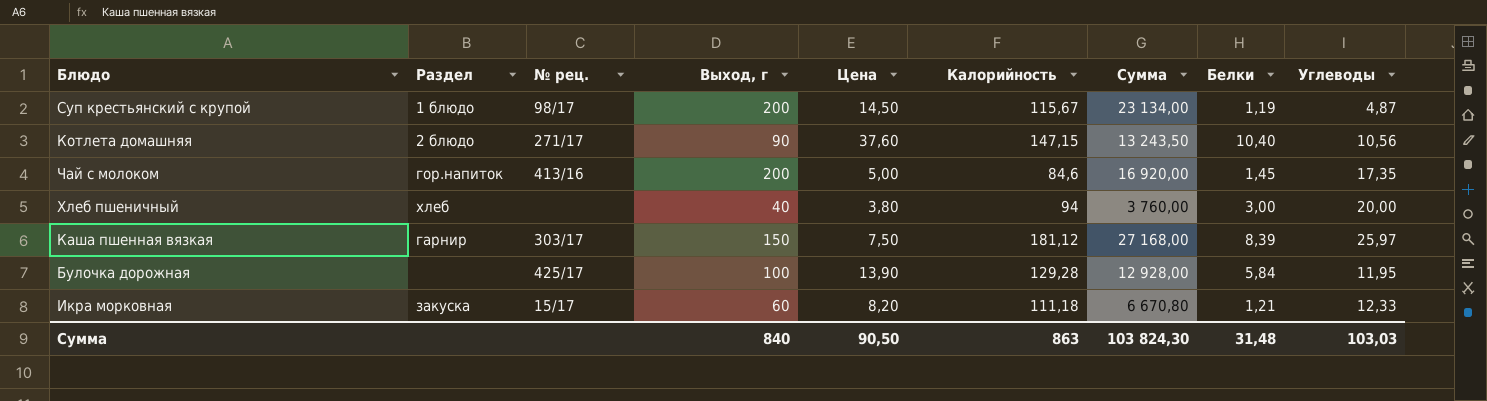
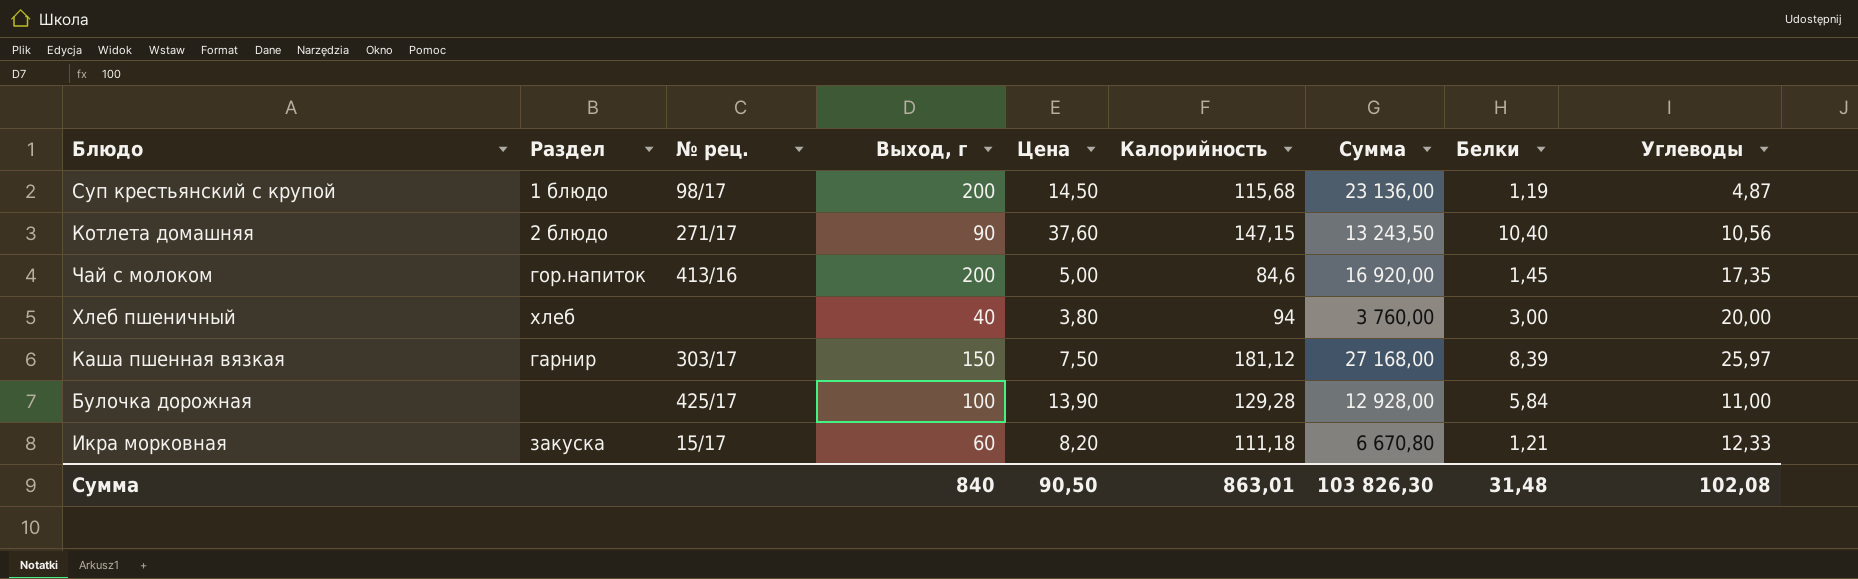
Суп крестьянский с крупой | Калорийность: 115,67 -> 115,68
Суп крестьянский с крупой | Сумма: 23 134,00 -> 23 136,00
Булочка дорожная | Углеводы: 11,95 -> 11,00
Сумма | Калорийность: 863 -> 863,01
Сумма | Сумма: 103 824,30 -> 103 826,30
Сумма | Углеводы: 103,03 -> 102,08

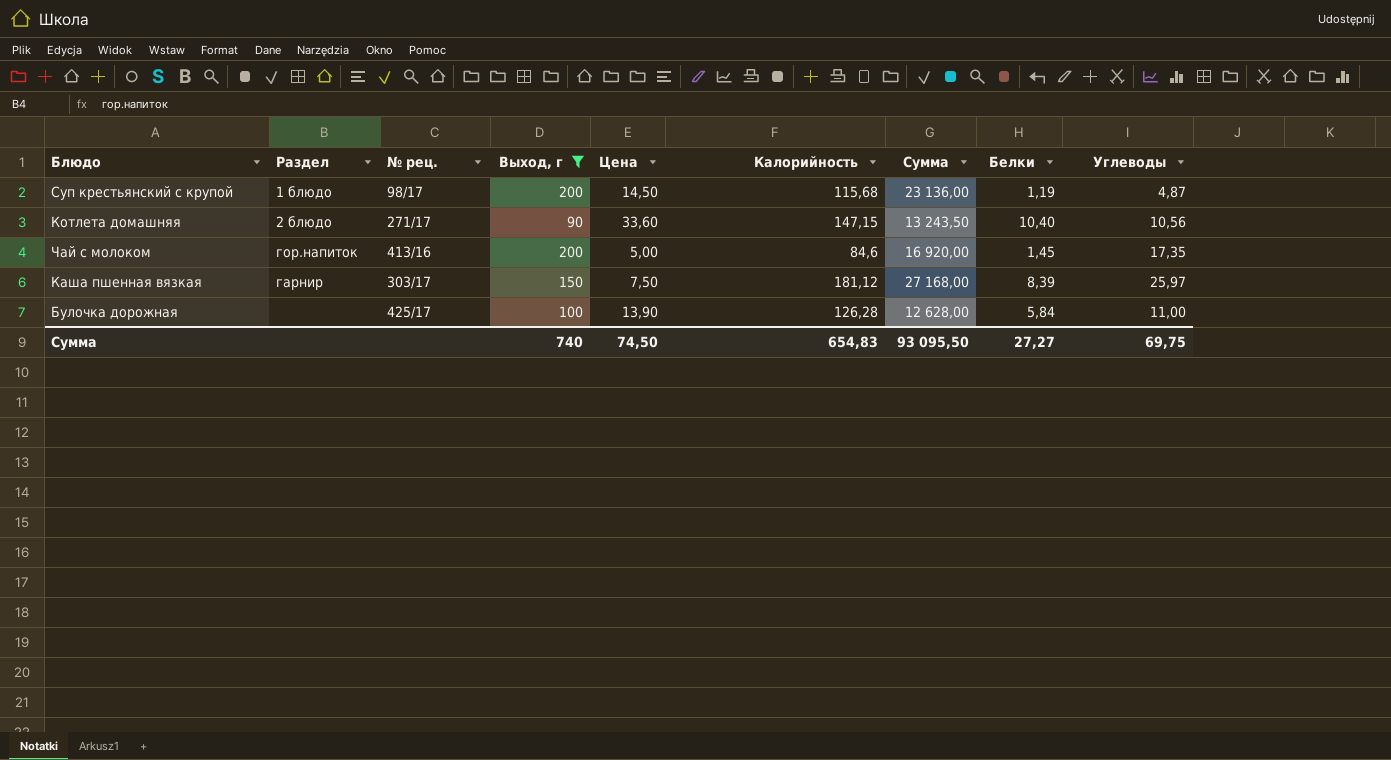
filter: none -> Выход, г >= 90
Котлета домашняя | Цена: 37,60 -> 33,60
Булочка дорожная | Калорийность: 129,28 -> 126,28
Булочка дорожная | Сумма: 12 928,00 -> 12 628,00
Сумма | Выход, г: 840 -> 740
Сумма | Цена: 90,50 -> 74,50
Сумма | Калорийность: 863,01 -> 654,83
Сумма | Сумма: 103 826,30 -> 93 095,50
Сумма | Белки: 31,48 -> 27,27
Сумма | Углеводы: 102,08 -> 69,75

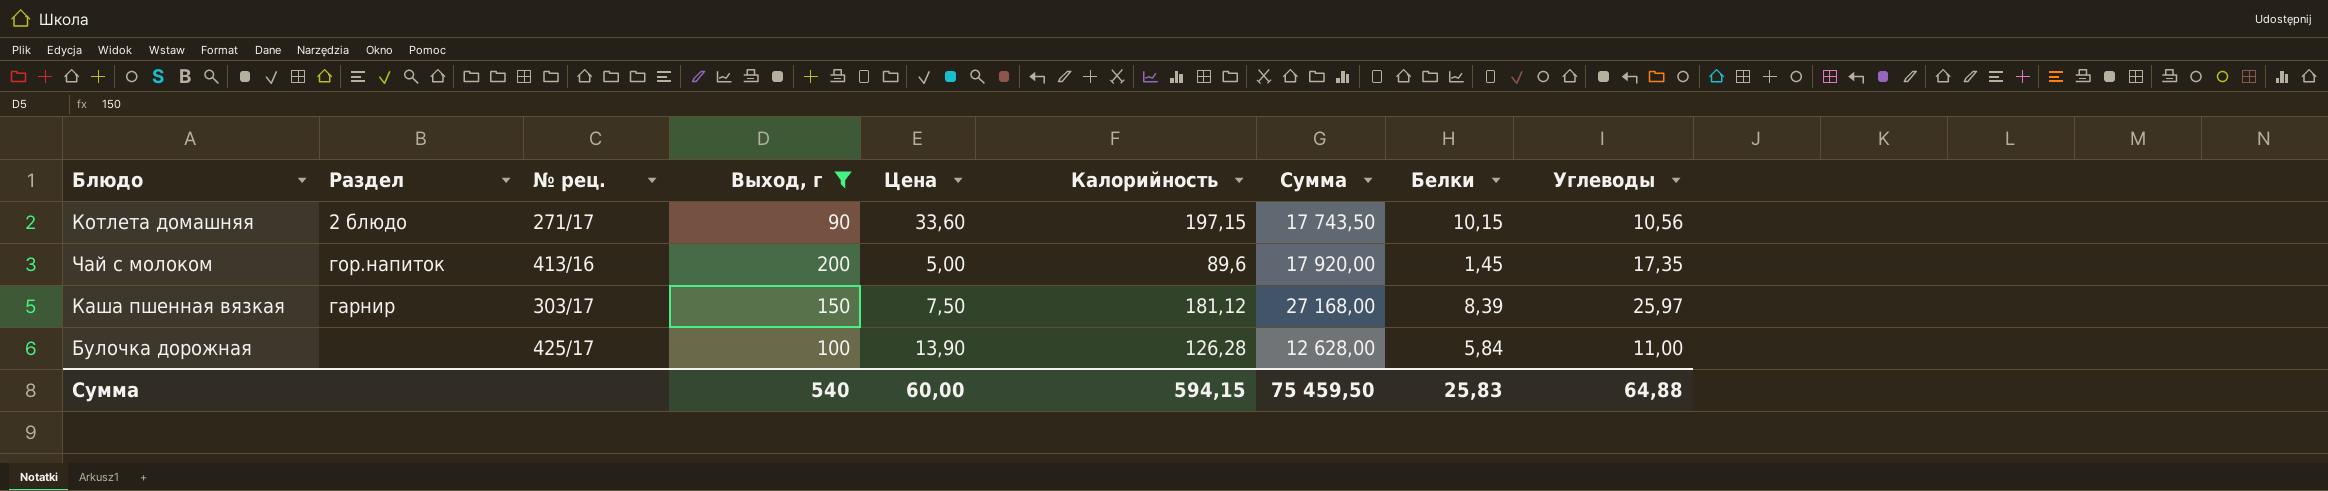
row Суп крестьянский с крупой: 1 блюдо | 98/17 | 200 | 14,50 | 115,68 | 23 136,00 | 1,19 | 4,87 -> none
Котлета домашняя | Калорийность: 147,15 -> 197,15
Котлета домашняя | Сумма: 13 243,50 -> 17 743,50
Котлета домашняя | Белки: 10,40 -> 10,15
Чай с молоком | Калорийность: 84,6 -> 89,6
Чай с молоком | Сумма: 16 920,00 -> 17 920,00
Сумма | Выход, г: 740 -> 540
Сумма | Цена: 74,50 -> 60,00
Сумма | Калорийность: 654,83 -> 594,15
Сумма | Сумма: 93 095,50 -> 75 459,50
Сумма | Белки: 27,27 -> 25,83
Сумма | Углеводы: 69,75 -> 64,88

